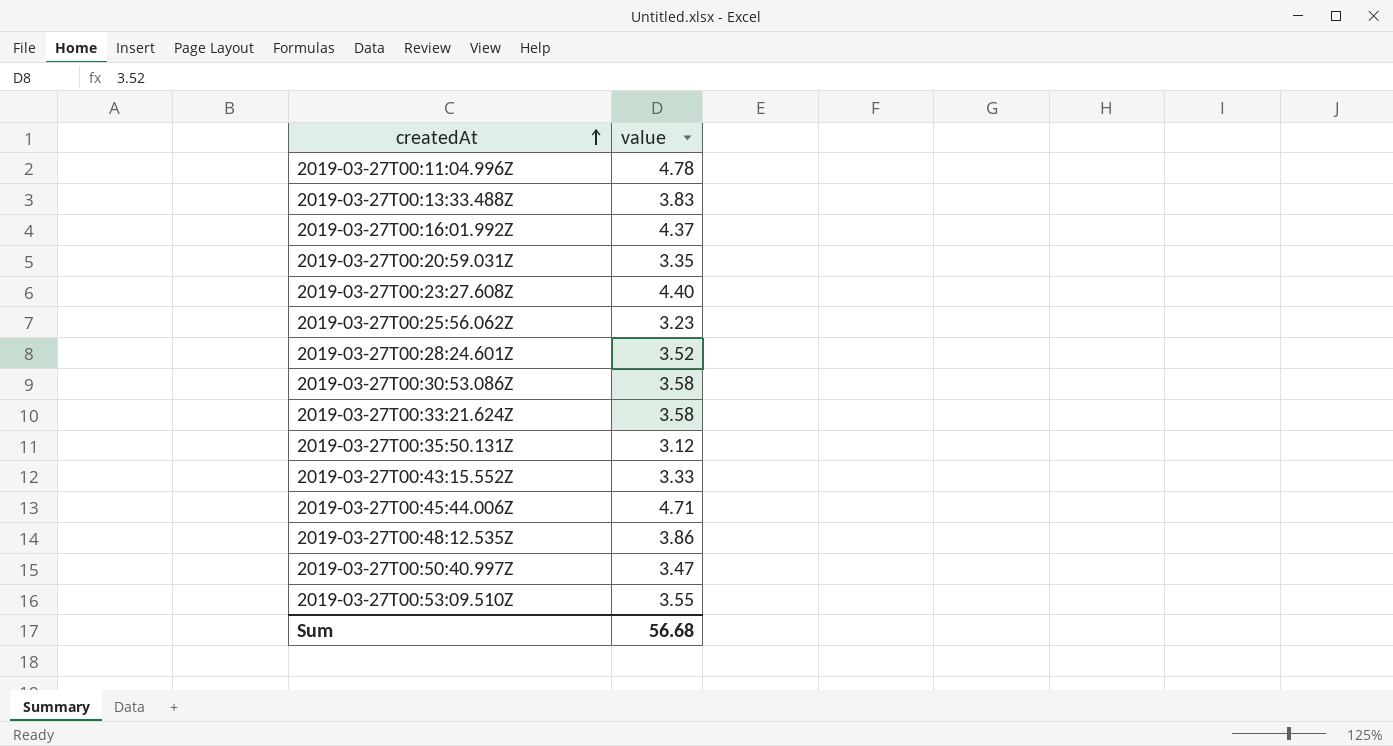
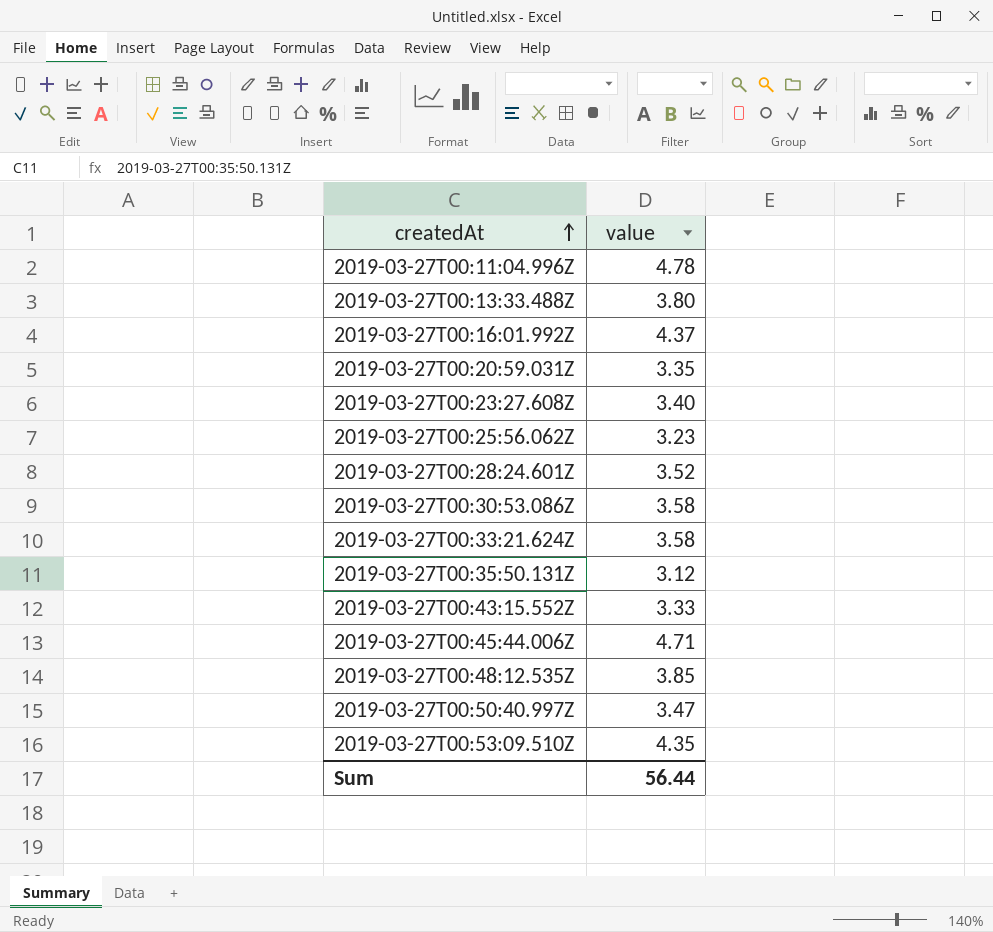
2019-03-27T00:13:33.488Z | value: 3.83 -> 3.80
2019-03-27T00:23:27.608Z | value: 4.40 -> 3.40
2019-03-27T00:48:12.535Z | value: 3.86 -> 3.85
2019-03-27T00:53:09.510Z | value: 3.55 -> 4.35
Sum | value: 56.68 -> 56.44

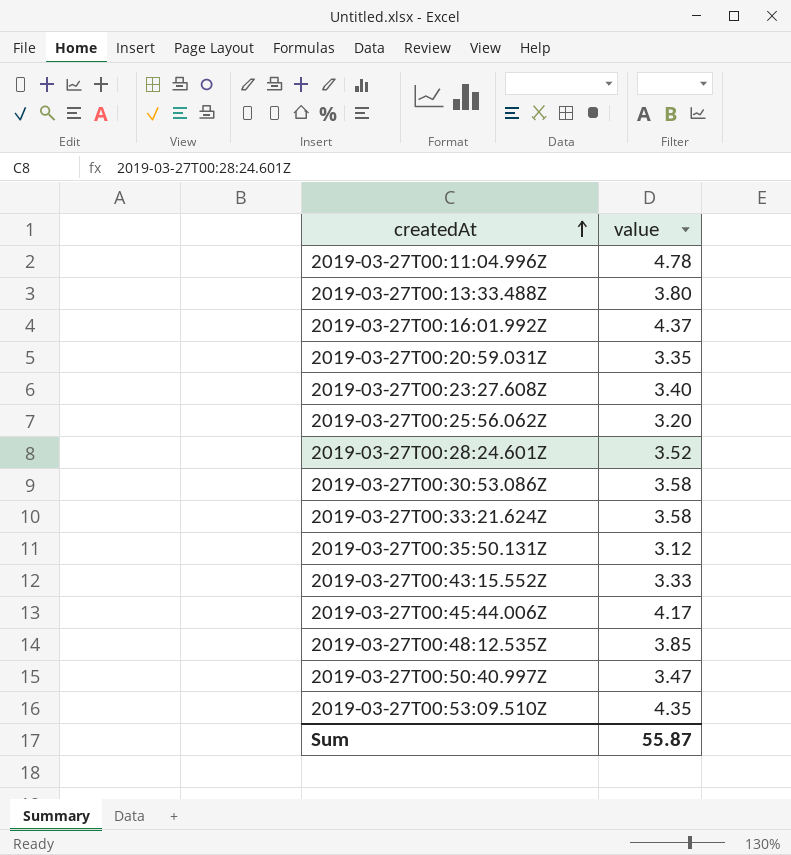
2019-03-27T00:25:56.062Z | value: 3.23 -> 3.20
2019-03-27T00:45:44.006Z | value: 4.71 -> 4.17
Sum | value: 56.44 -> 55.87

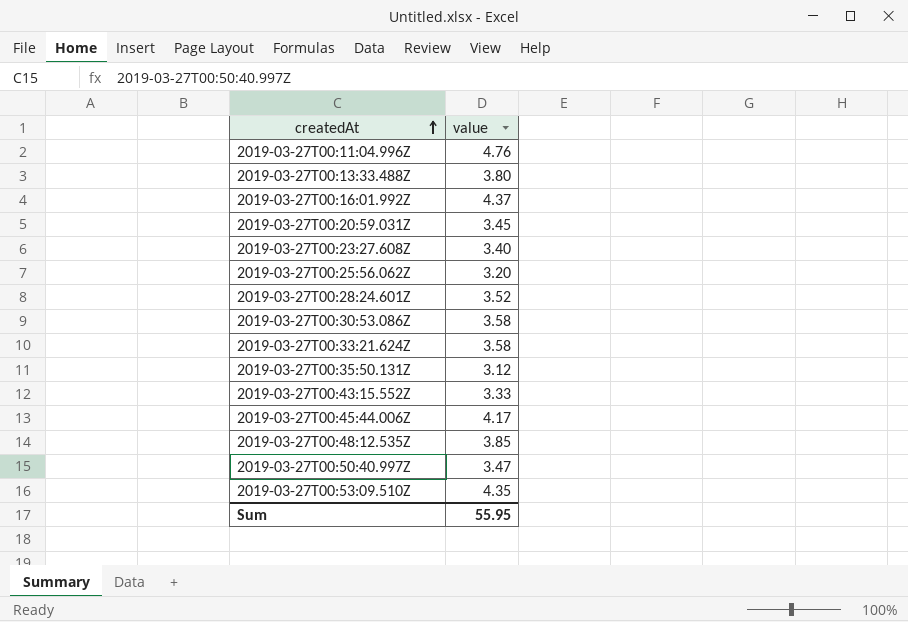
2019-03-27T00:11:04.996Z | value: 4.78 -> 4.76
2019-03-27T00:20:59.031Z | value: 3.35 -> 3.45
Sum | value: 55.87 -> 55.95

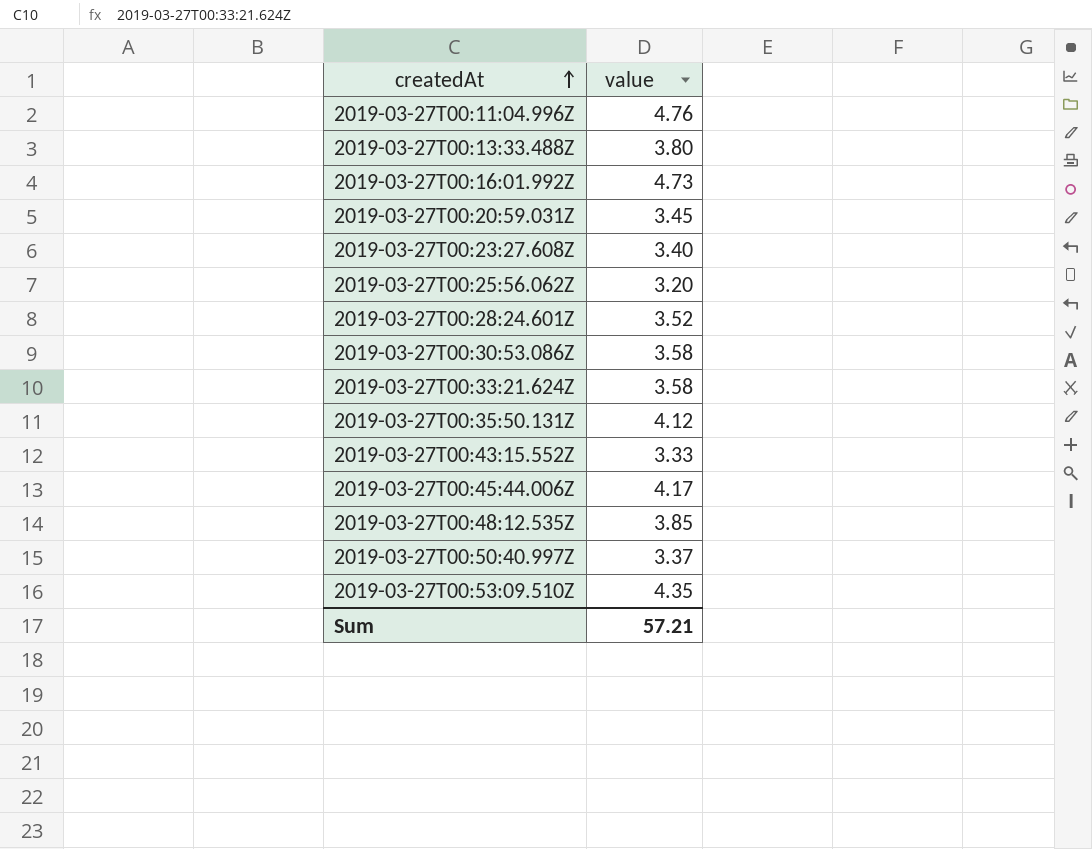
2019-03-27T00:16:01.992Z | value: 4.37 -> 4.73
2019-03-27T00:35:50.131Z | value: 3.12 -> 4.12
2019-03-27T00:50:40.997Z | value: 3.47 -> 3.37
Sum | value: 55.95 -> 57.21

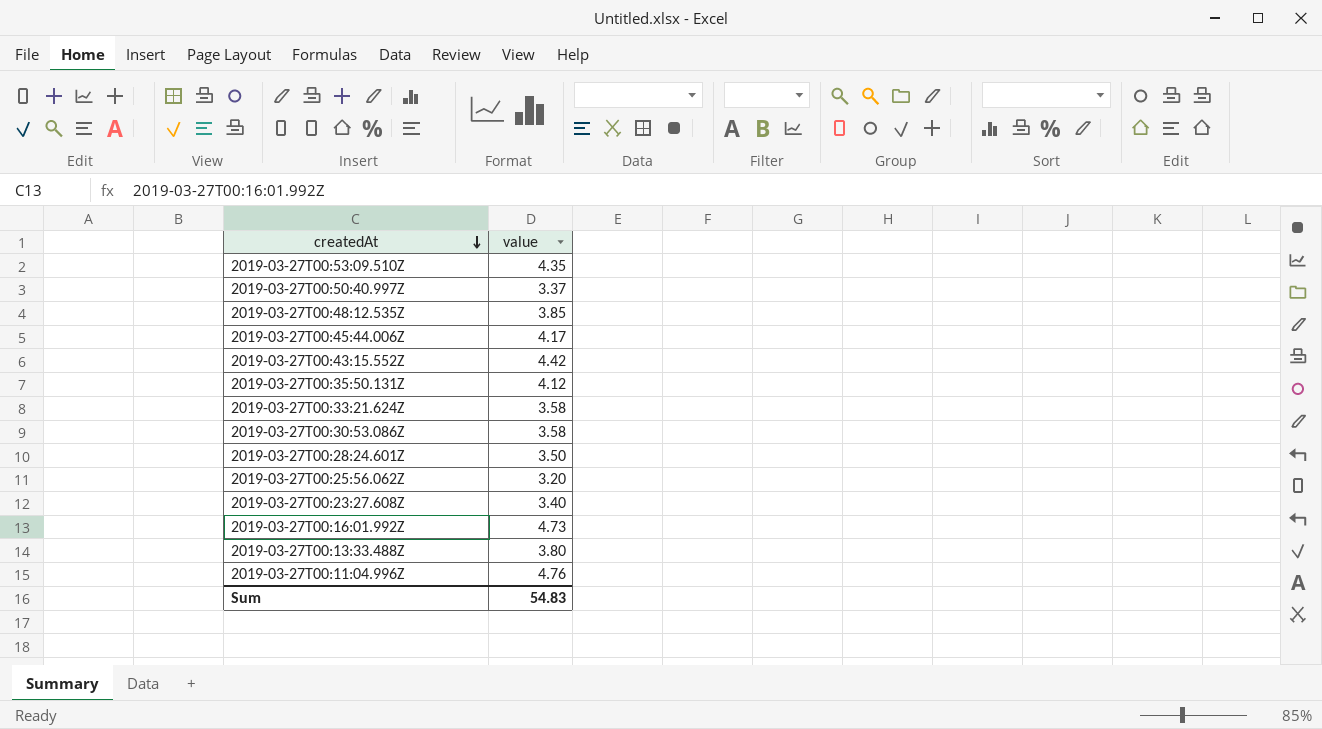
row order: createdAt ascending -> createdAt descending
row 2019-03-27T00:20:59.031Z: 3.45 -> none
2019-03-27T00:43:15.552Z | value: 3.33 -> 4.42
2019-03-27T00:28:24.601Z | value: 3.52 -> 3.50
Sum | value: 57.21 -> 54.83

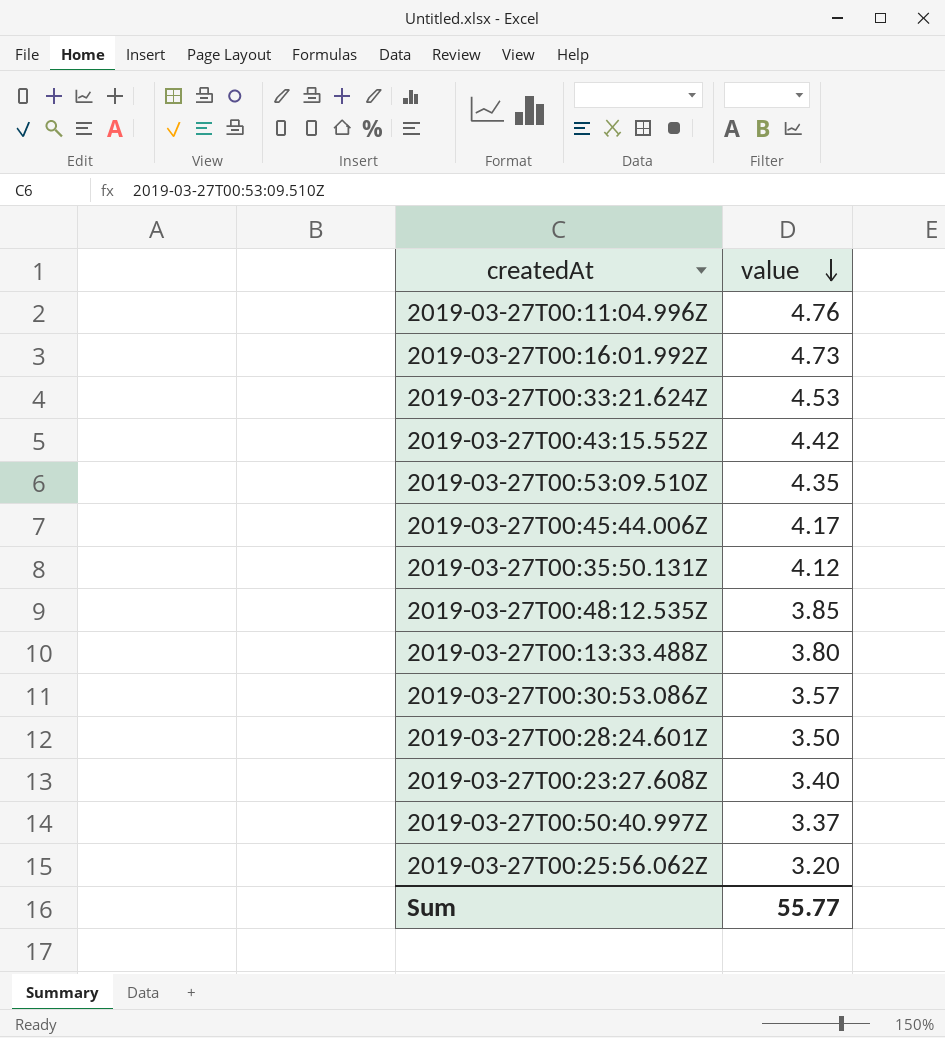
row order: createdAt descending -> value descending
2019-03-27T00:33:21.624Z | value: 3.58 -> 4.53
2019-03-27T00:30:53.086Z | value: 3.58 -> 3.57
Sum | value: 54.83 -> 55.77

